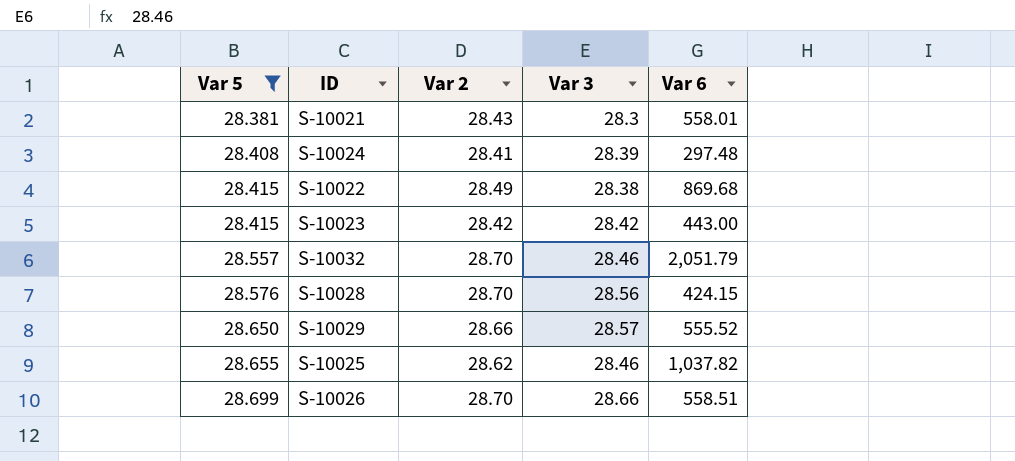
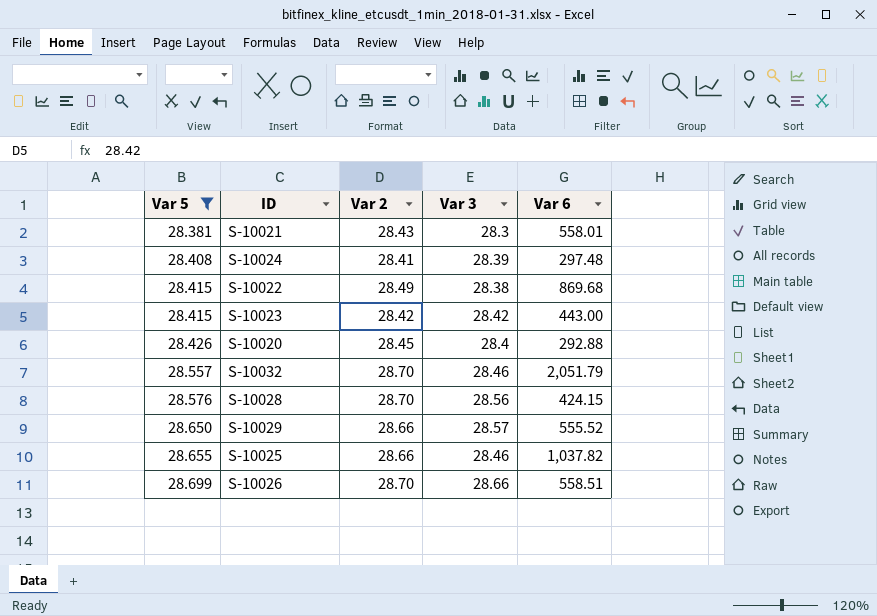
row S-10020: none -> 28.426 | 28.45 | 28.4 | 292.88
S-10025 | Var 2: 28.62 -> 28.66

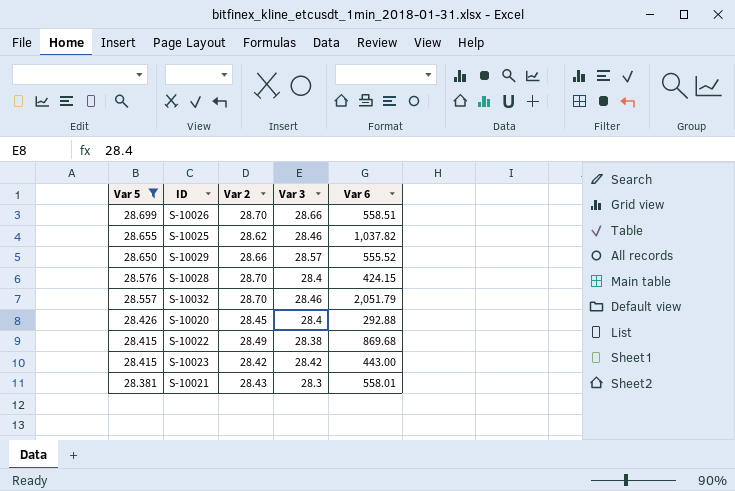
row order: Var 5 ascending -> Var 5 descending
row S-10024: 28.408 | 28.41 | 28.39 | 297.48 -> none
S-10025 | Var 2: 28.66 -> 28.62
S-10028 | Var 3: 28.56 -> 28.4

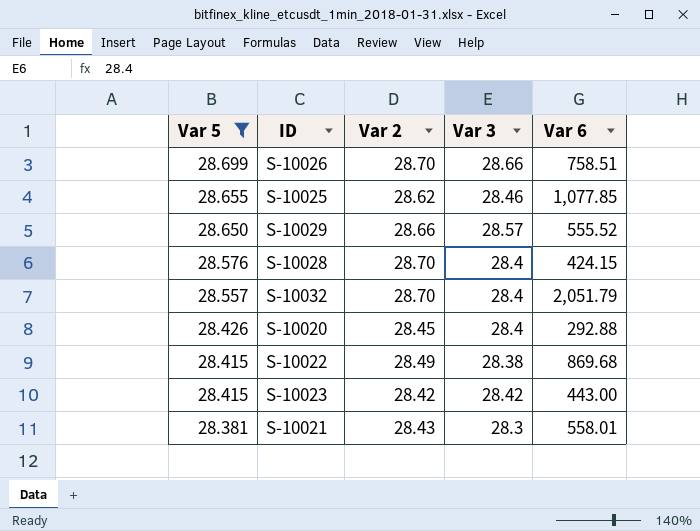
S-10026 | Var 6: 558.51 -> 758.51
S-10025 | Var 6: 1,037.82 -> 1,077.85
S-10032 | Var 3: 28.46 -> 28.4

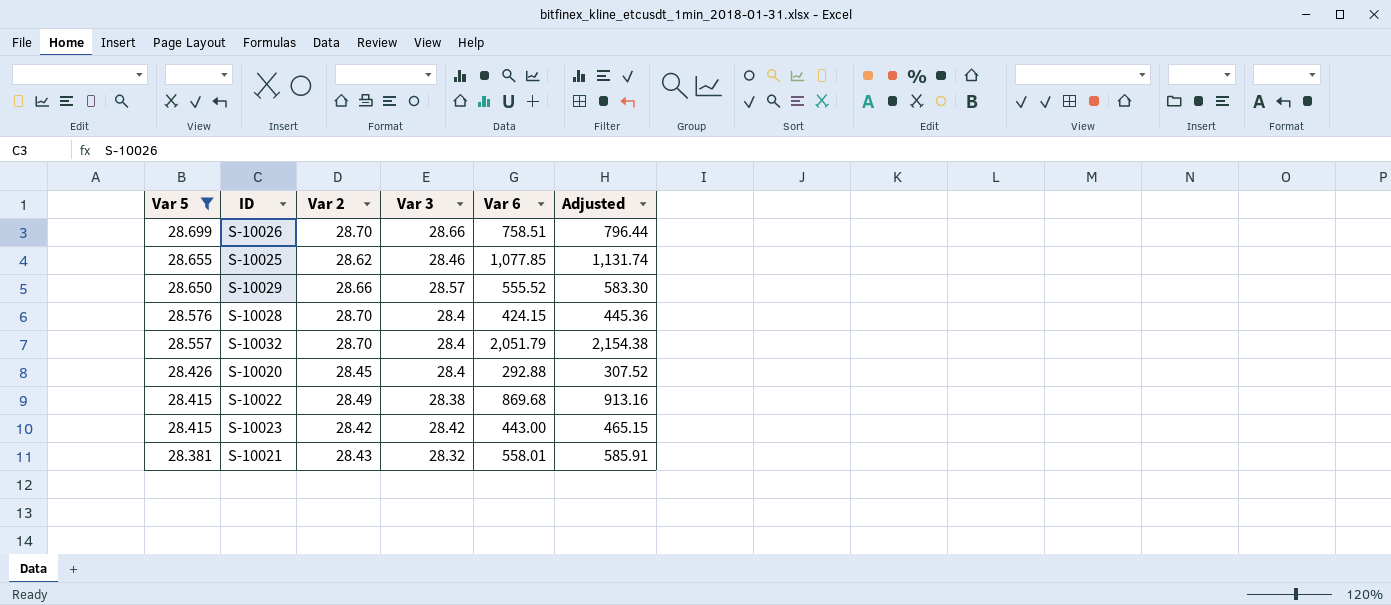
column Adjusted | formula: none -> [Var 6] * 1.05
S-10021 | Var 3: 28.3 -> 28.32

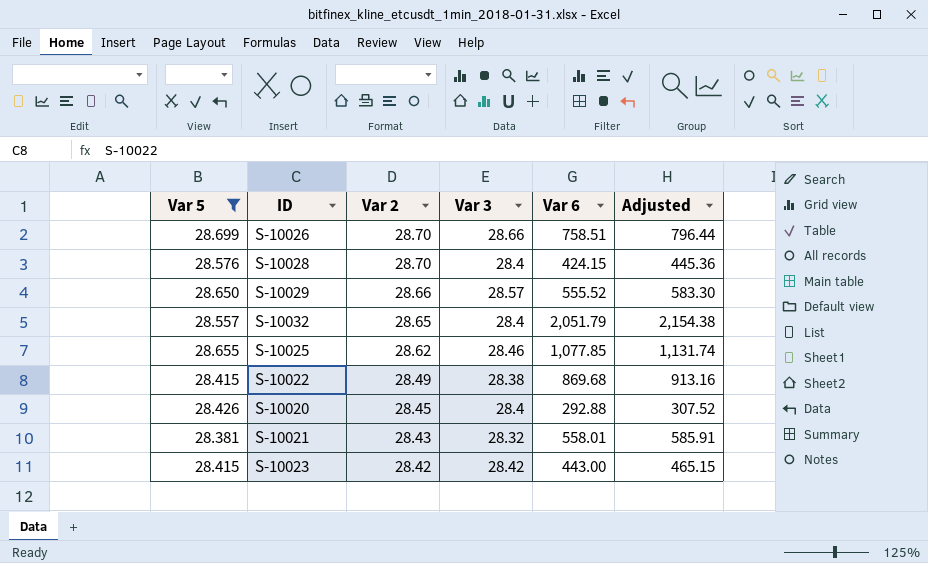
row order: Var 5 descending -> Var 2 descending
S-10032 | Var 2: 28.70 -> 28.65

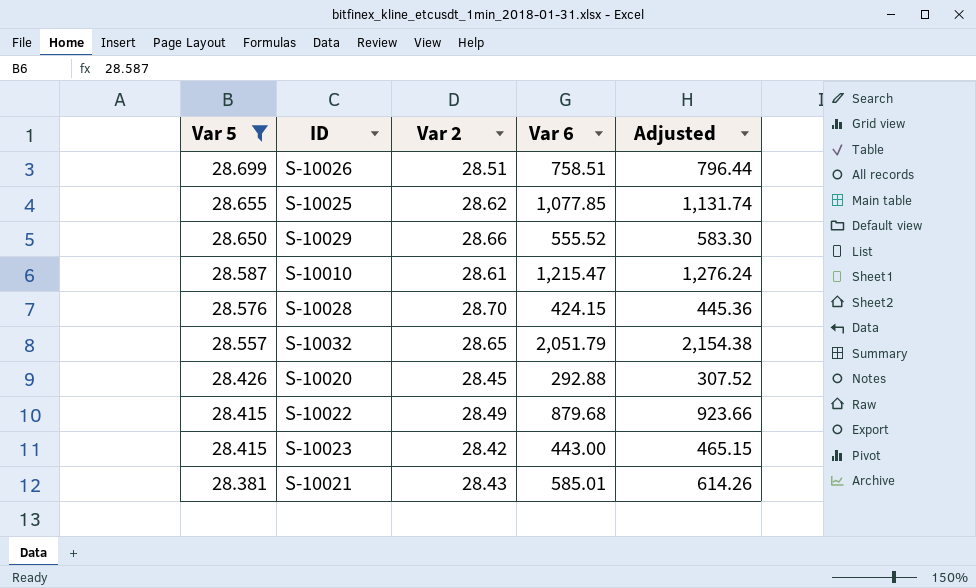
row order: Var 2 descending -> Var 5 descending
column Var 3 | position: 4 -> none
S-10026 | Var 2: 28.70 -> 28.51
row S-10010: none -> 28.587 | 28.61 | 1,215.47 | 1,276.24
S-10022 | Var 6: 869.68 -> 879.68
S-10022 | Adjusted: 913.16 -> 923.66
S-10021 | Var 6: 558.01 -> 585.01
S-10021 | Adjusted: 585.91 -> 614.26

